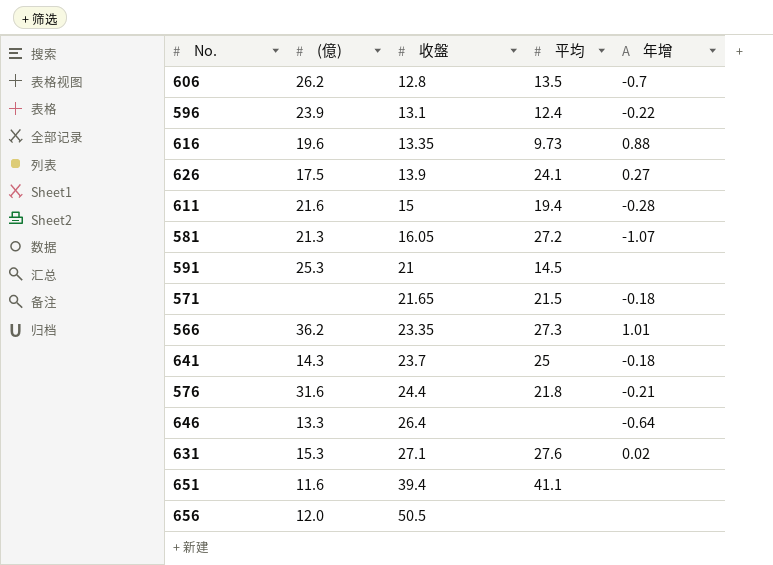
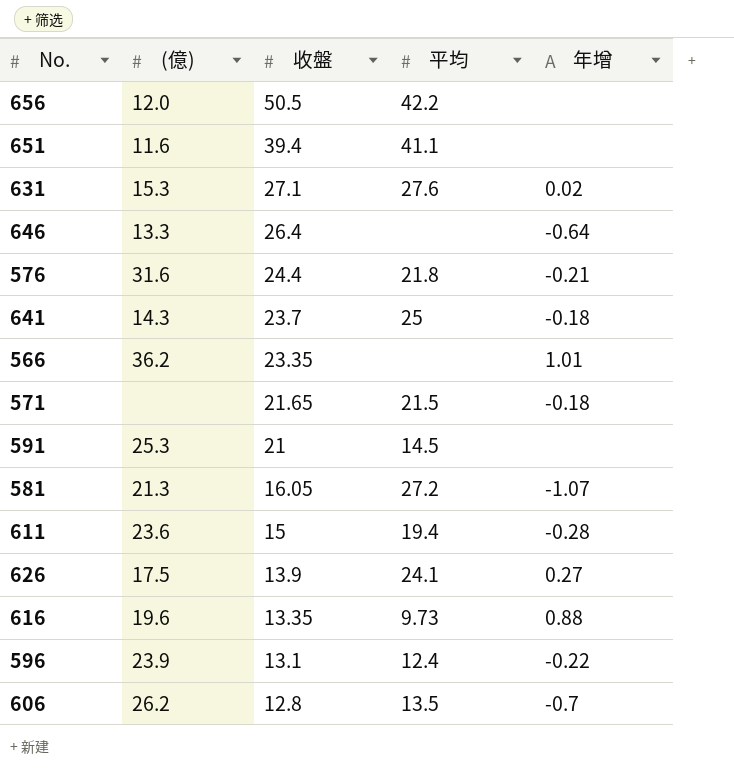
row order: 收盤 ascending -> 收盤 descending
656 | 平均: none -> 42.2
566 | 平均: 27.3 -> none
611 | (億): 21.6 -> 23.6

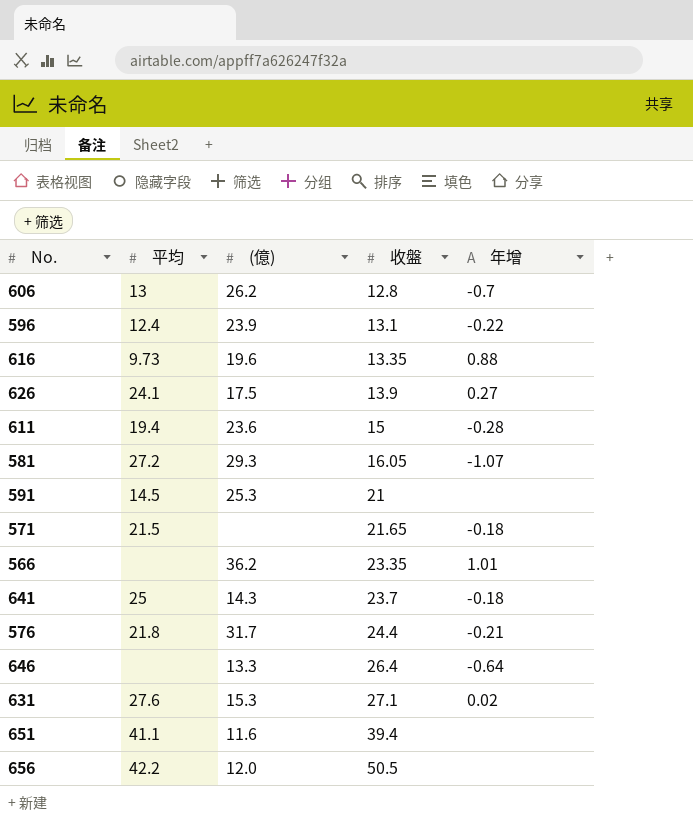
row order: 收盤 descending -> 收盤 ascending
column 平均 | position: 4 -> 2
606 | 平均: 13.5 -> 13
581 | (億): 21.3 -> 29.3
576 | (億): 31.6 -> 31.7

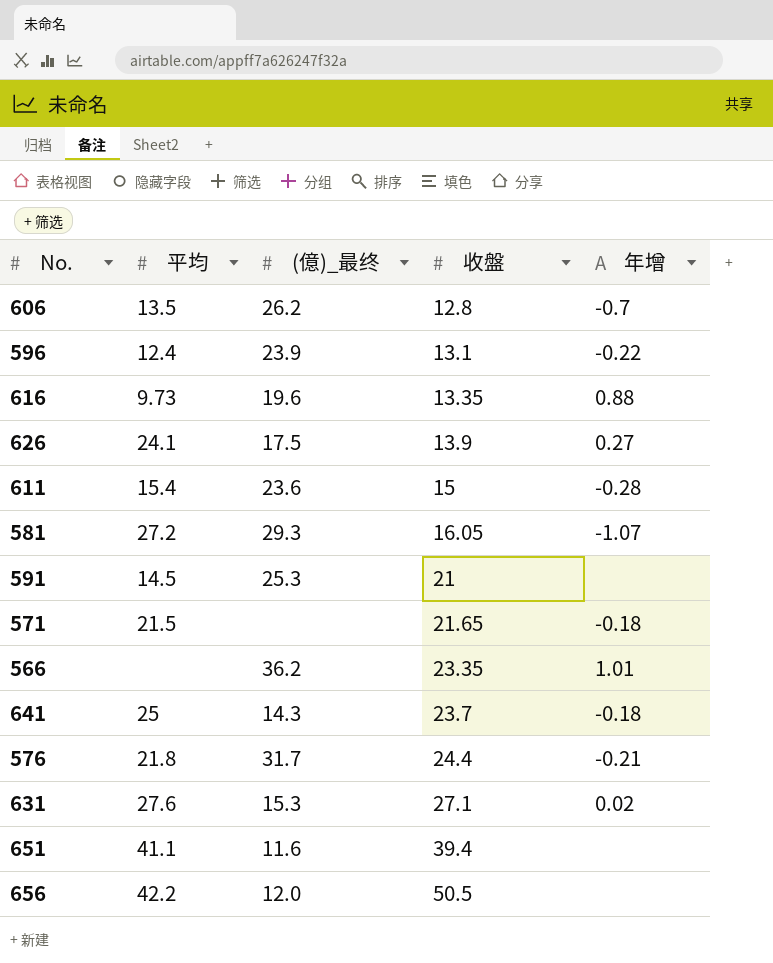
column name: (億) -> (億)_最终
row 646: none | 13.3 | 26.4 | -0.64 -> none
606 | 平均: 13 -> 13.5
611 | 平均: 19.4 -> 15.4

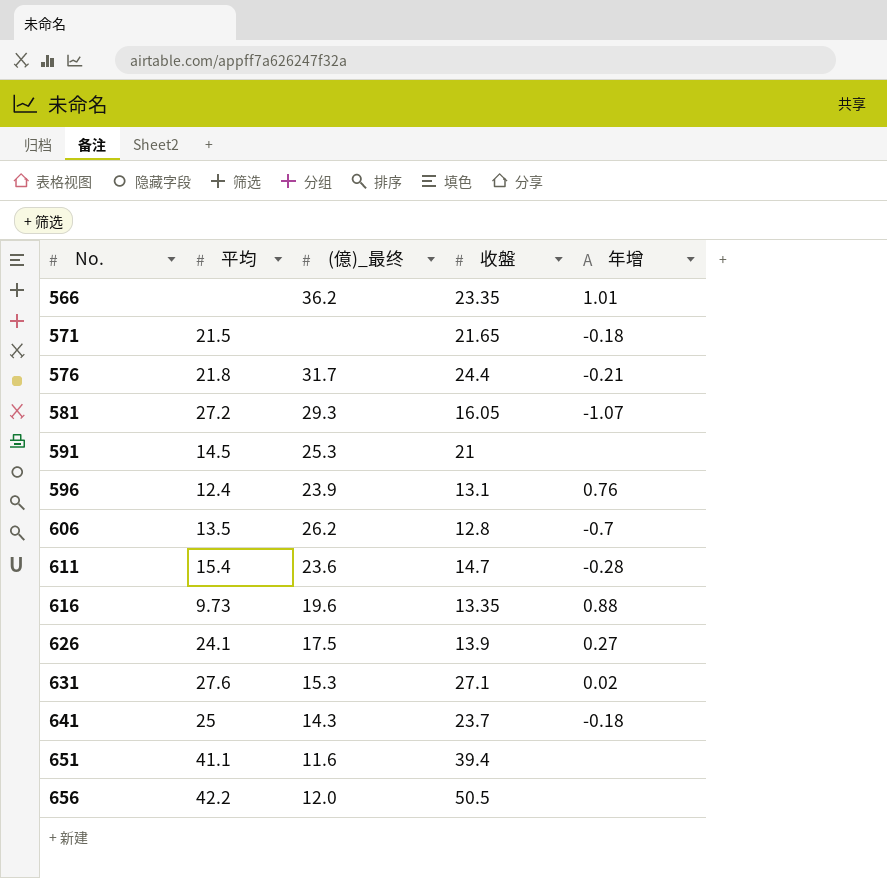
row order: 收盤 ascending -> No. ascending
596 | 年增: -0.22 -> 0.76
611 | 收盤: 15 -> 14.7

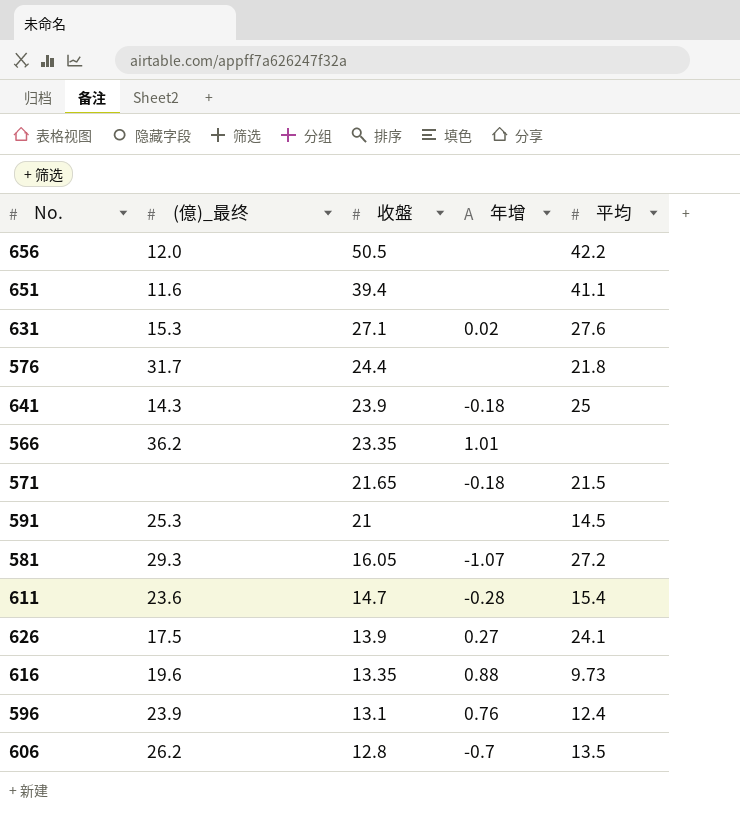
row order: No. ascending -> 收盤 descending
column 平均 | position: 2 -> 5
576 | 年增: -0.21 -> none
641 | 收盤: 23.7 -> 23.9

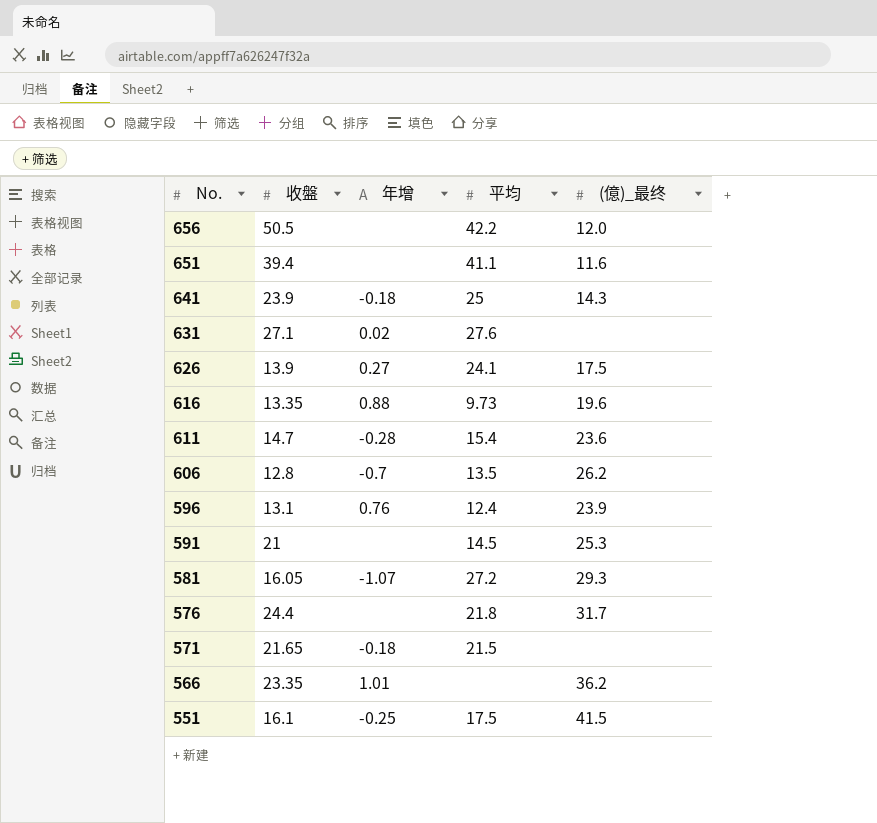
row order: 收盤 descending -> No. descending
column (億)_最终 | position: 2 -> 5
631 | (億)_最终: 15.3 -> none
row 551: none -> 16.1 | -0.25 | 17.5 | 41.5

